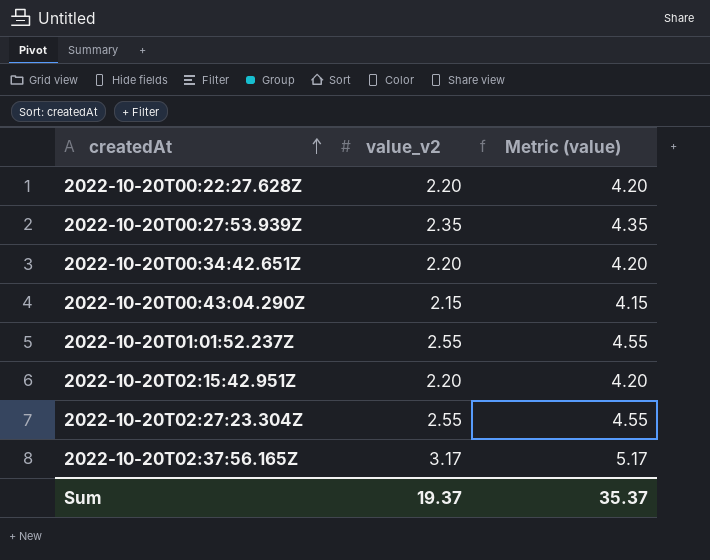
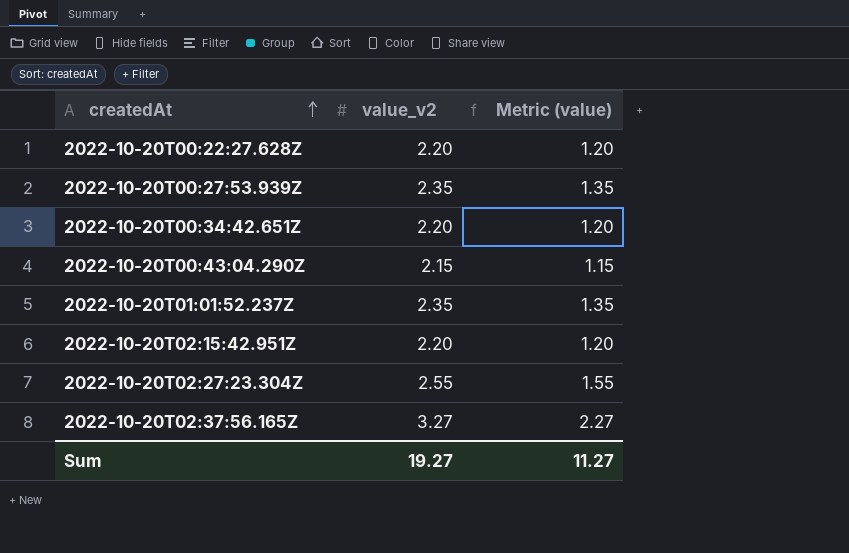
column Metric (value) | formula: [value_v2] + 2 -> [value_v2] - 1
2022-10-20T01:01:52.237Z | value_v2: 2.55 -> 2.35
2022-10-20T02:37:56.165Z | value_v2: 3.17 -> 3.27
Sum | value_v2: 19.37 -> 19.27
Sum | Metric (value): 35.37 -> 11.27

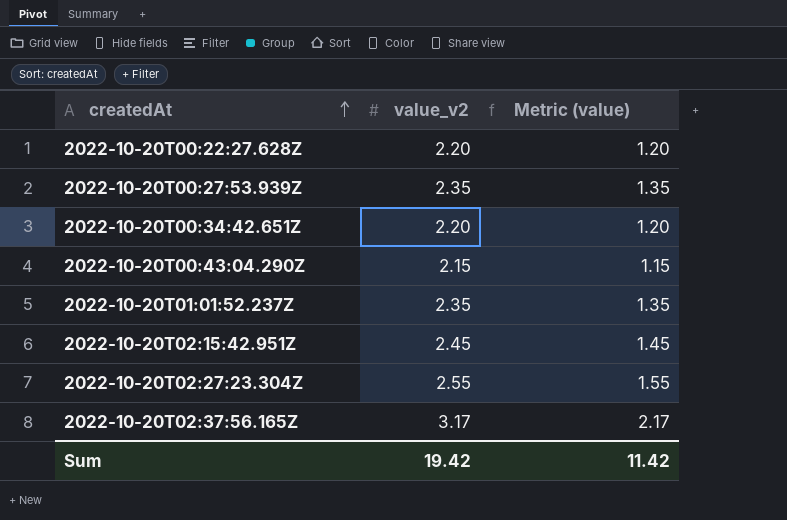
2022-10-20T02:15:42.951Z | value_v2: 2.20 -> 2.45
2022-10-20T02:15:42.951Z | Metric (value): 1.20 -> 1.45
2022-10-20T02:37:56.165Z | value_v2: 3.27 -> 3.17
2022-10-20T02:37:56.165Z | Metric (value): 2.27 -> 2.17
Sum | value_v2: 19.27 -> 19.42
Sum | Metric (value): 11.27 -> 11.42

